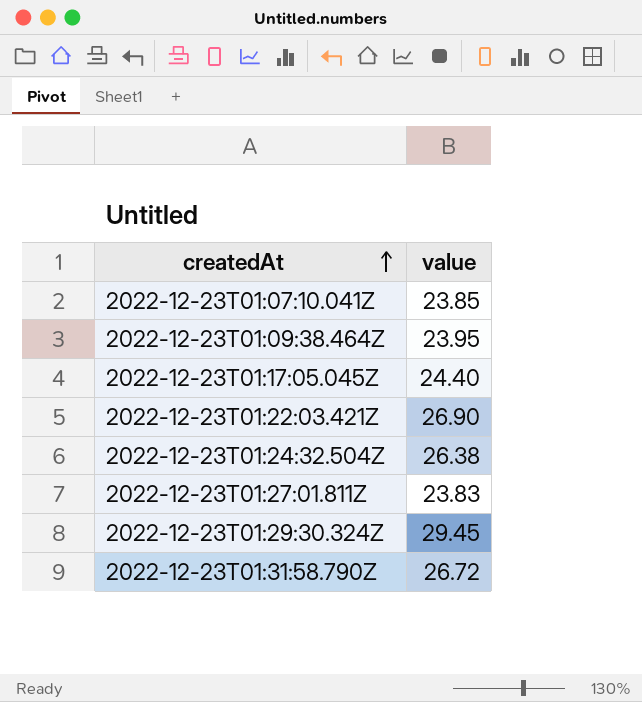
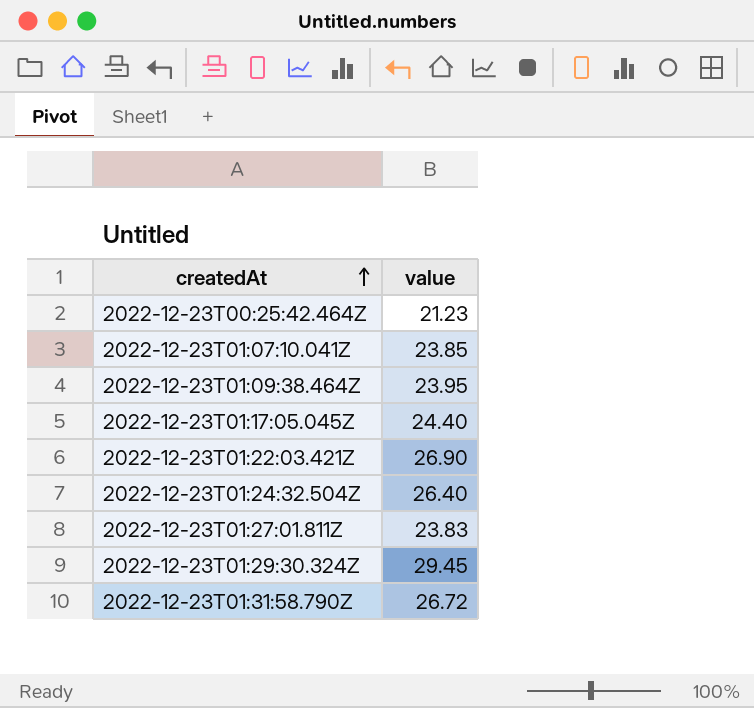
row 2022-12-23T00:25:42.464Z: none -> 21.23
2022-12-23T01:24:32.504Z | value: 26.38 -> 26.40

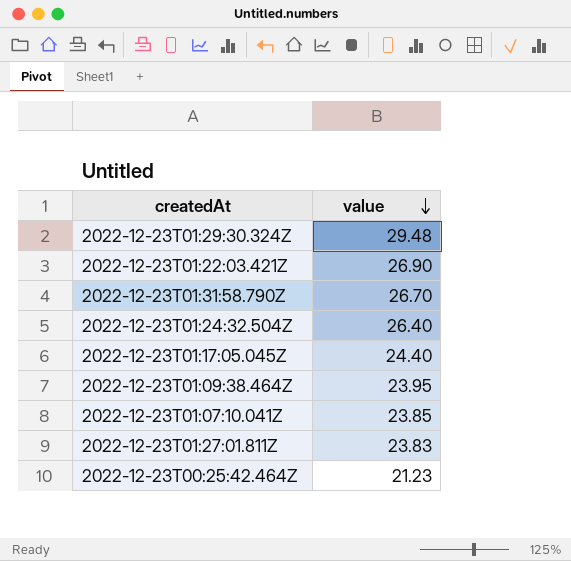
row order: createdAt ascending -> value descending
2022-12-23T01:29:30.324Z | value: 29.45 -> 29.48
2022-12-23T01:31:58.790Z | value: 26.72 -> 26.70

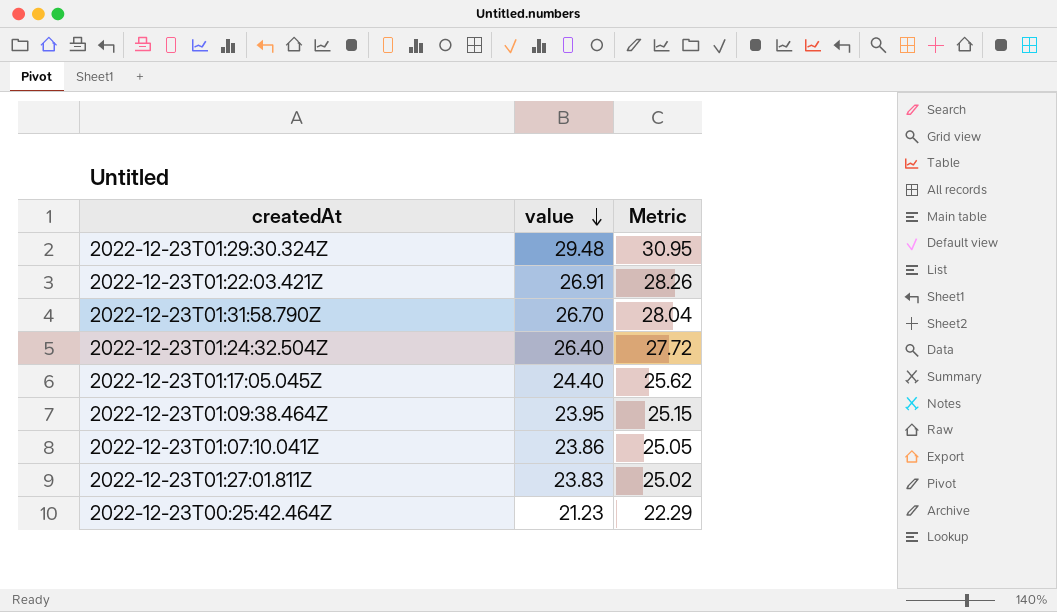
column Metric | formula: none -> [value] * 1.05
2022-12-23T01:22:03.421Z | value: 26.90 -> 26.91
2022-12-23T01:07:10.041Z | value: 23.85 -> 23.86

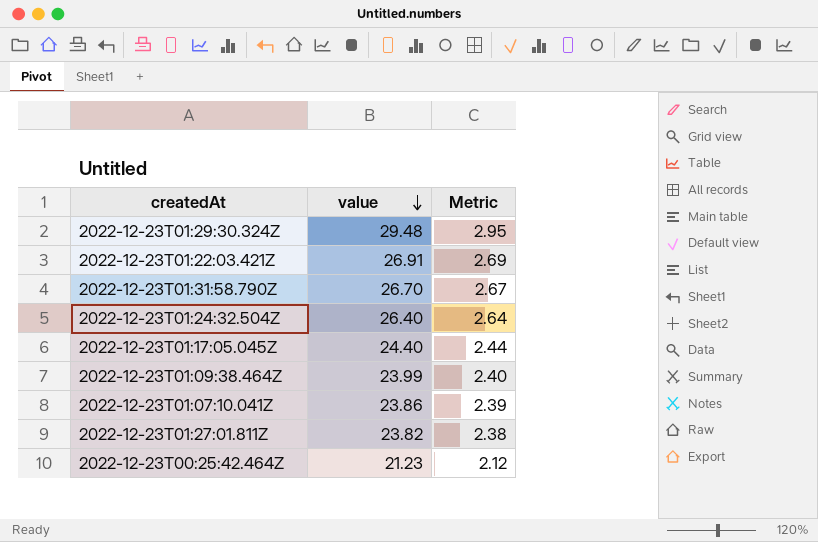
column Metric | formula: [value] * 1.05 -> [value] * 0.1
2022-12-23T01:09:38.464Z | value: 23.95 -> 23.99
2022-12-23T01:27:01.811Z | value: 23.83 -> 23.82

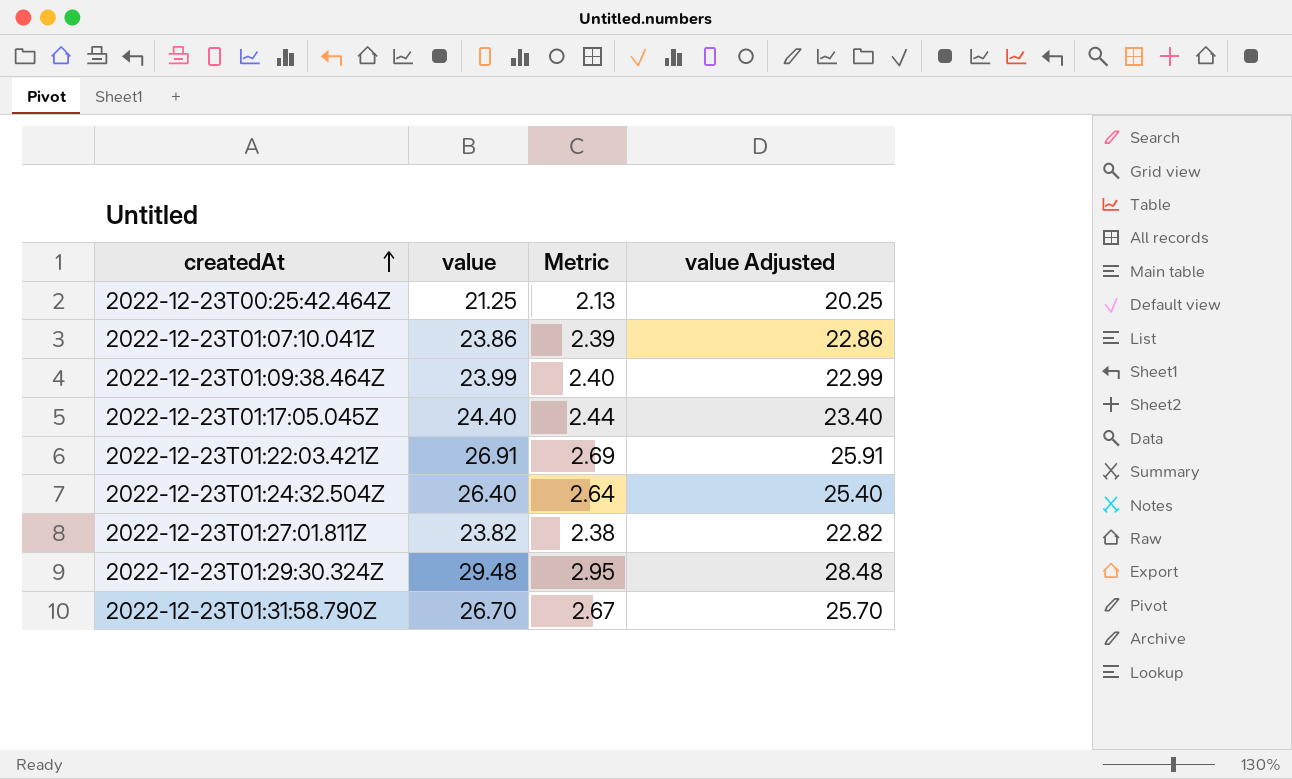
row order: value descending -> createdAt ascending
column value Adjusted | formula: none -> [value] - 1
2022-12-23T00:25:42.464Z | value: 21.23 -> 21.25
2022-12-23T00:25:42.464Z | Metric: 2.12 -> 2.13

